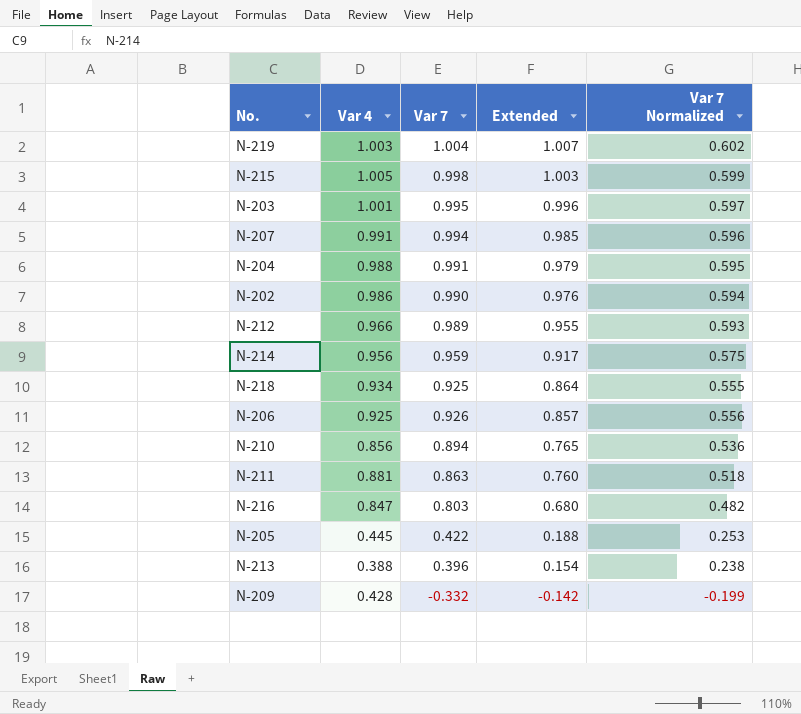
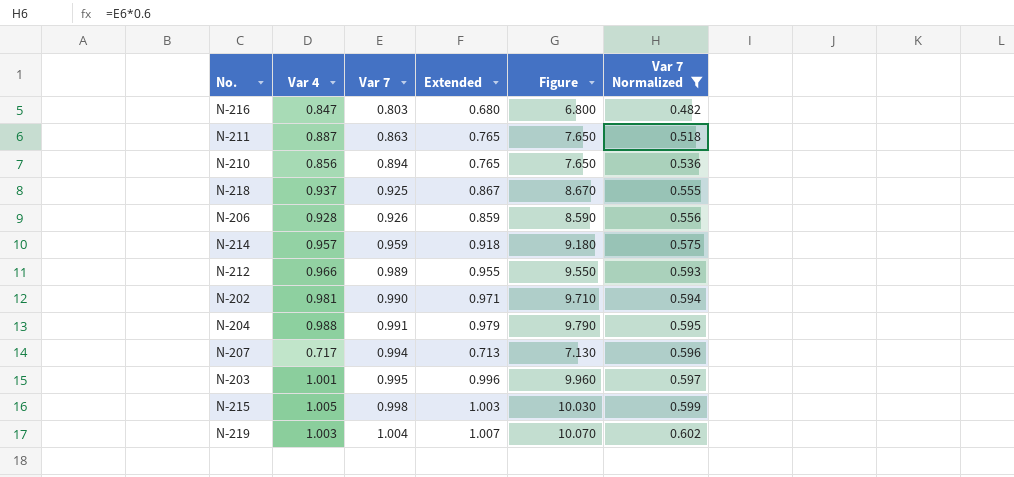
filter: none -> Var 7 Normalized >= 0.482
row order: Extended descending -> Var 7 ascending
column Figure | formula: none -> [Extended] * 10
N-211 | Var 4: 0.881 -> 0.887
N-211 | Extended: 0.760 -> 0.765
N-218 | Var 4: 0.934 -> 0.937
N-218 | Extended: 0.864 -> 0.867
N-206 | Var 4: 0.925 -> 0.928
N-206 | Extended: 0.857 -> 0.859
N-214 | Var 4: 0.956 -> 0.957
N-214 | Extended: 0.917 -> 0.918
N-202 | Var 4: 0.986 -> 0.981
N-202 | Extended: 0.976 -> 0.971
N-207 | Var 4: 0.991 -> 0.717
N-207 | Extended: 0.985 -> 0.713

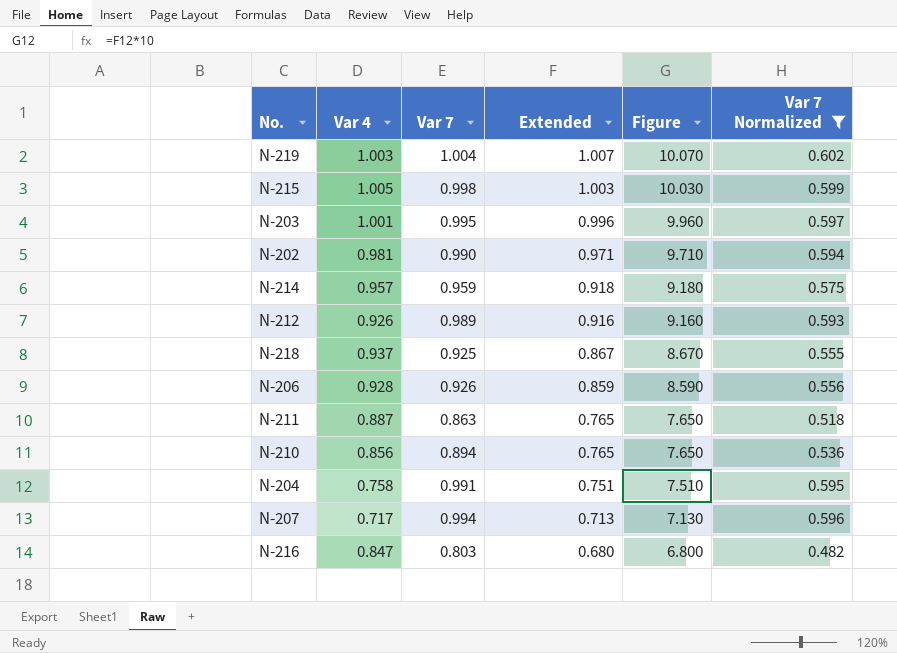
row order: Var 7 ascending -> Extended descending
N-212 | Var 4: 0.966 -> 0.926
N-212 | Extended: 0.955 -> 0.916
N-212 | Figure: 9.550 -> 9.160
N-204 | Var 4: 0.988 -> 0.758
N-204 | Extended: 0.979 -> 0.751
N-204 | Figure: 9.790 -> 7.510

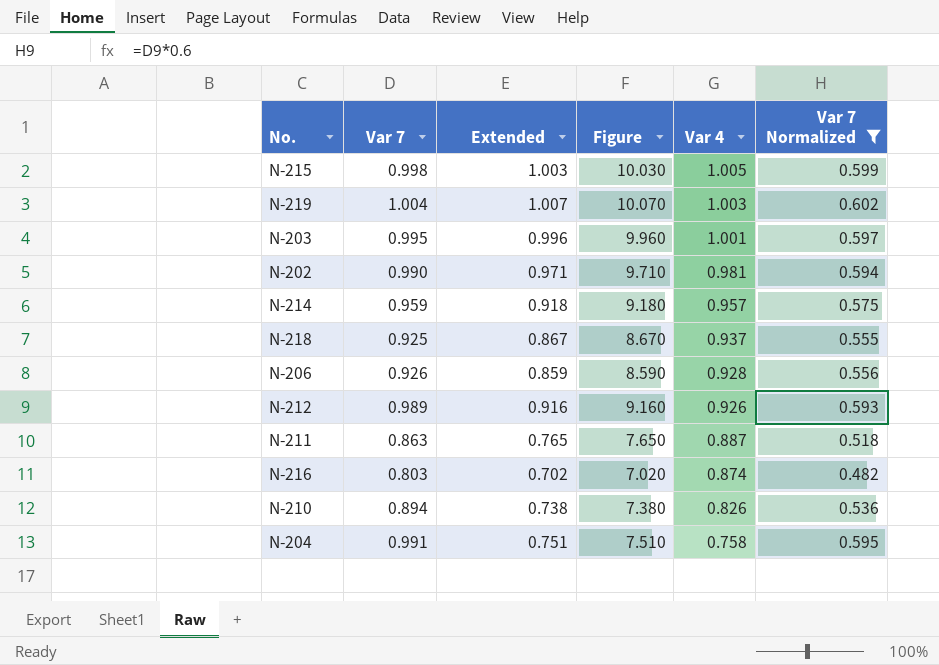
row order: Extended descending -> Var 4 descending
column Var 4 | position: 2 -> 5
row N-207: 0.717 | 0.994 | 0.713 | 7.130 | 0.596 -> none
N-216 | Extended: 0.680 -> 0.702
N-216 | Figure: 6.800 -> 7.020
N-216 | Var 4: 0.847 -> 0.874
N-210 | Extended: 0.765 -> 0.738
N-210 | Figure: 7.650 -> 7.380
N-210 | Var 4: 0.856 -> 0.826

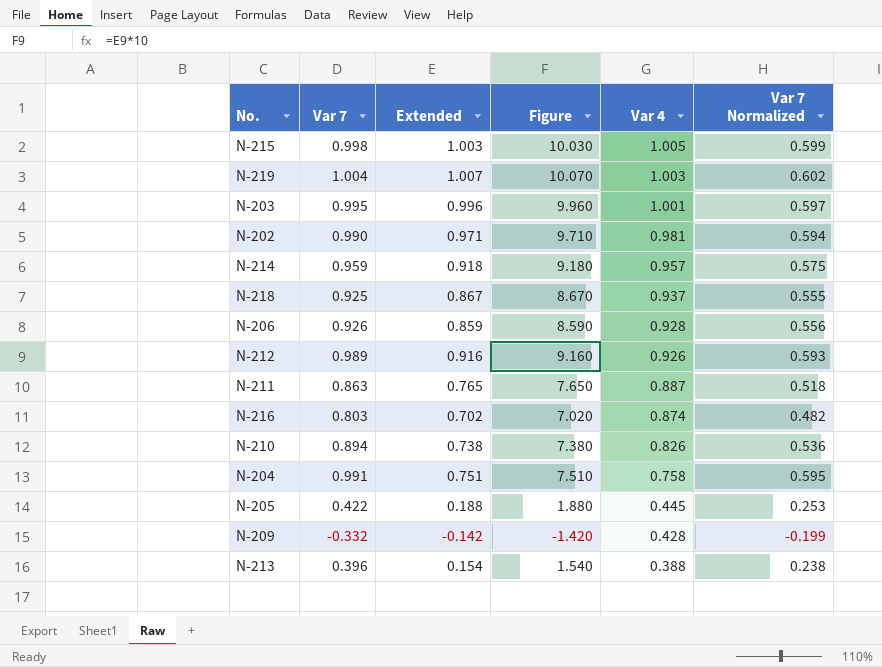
filter: Var 7 Normalized >= 0.482 -> none

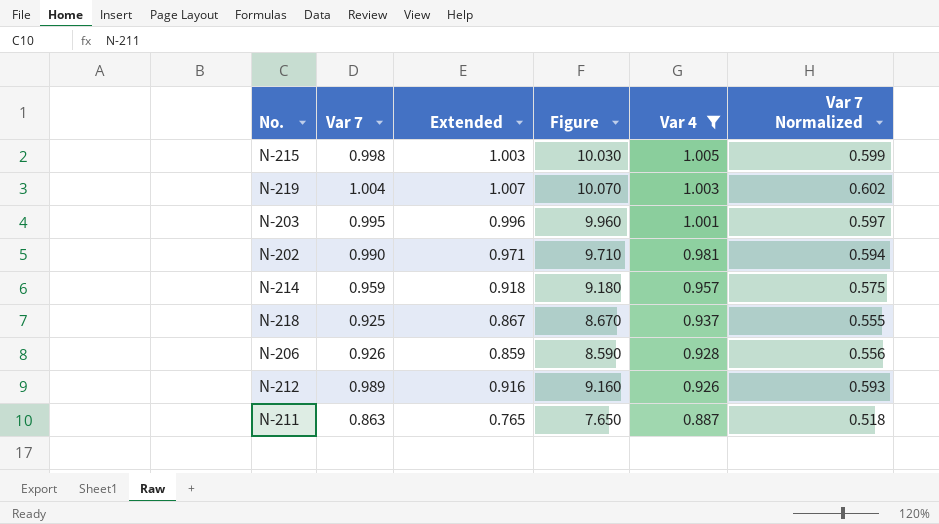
filter: none -> Var 4 >= 0.887

